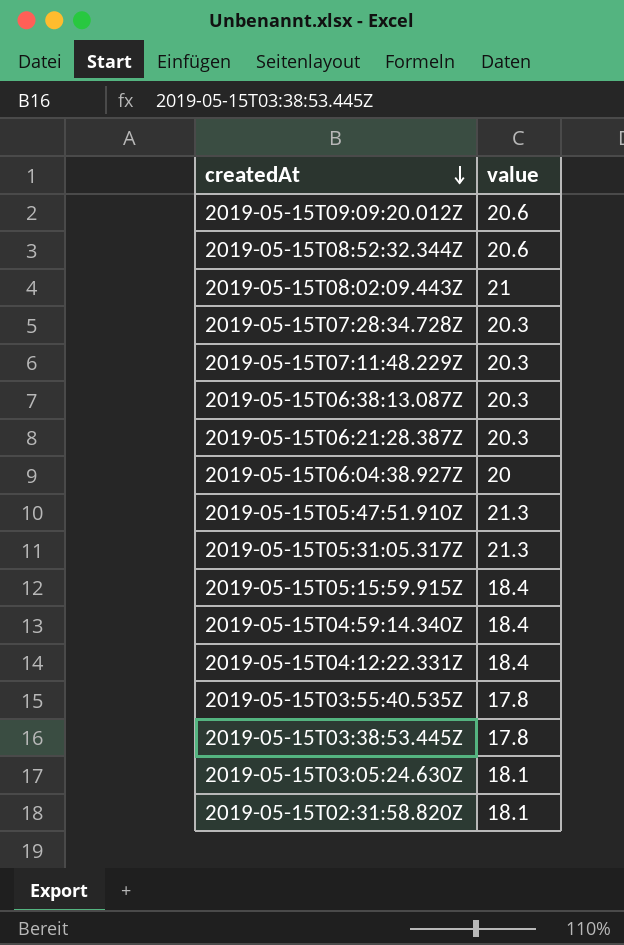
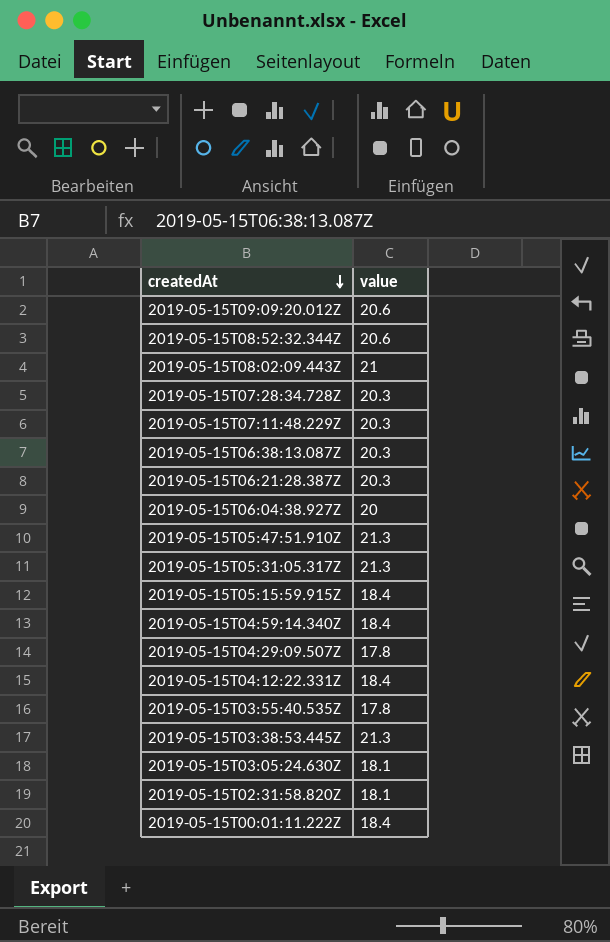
row 2019-05-15T04:29:09.507Z: none -> 17.8
2019-05-15T03:38:53.445Z | value: 17.8 -> 21.3
row 2019-05-15T00:01:11.222Z: none -> 18.4

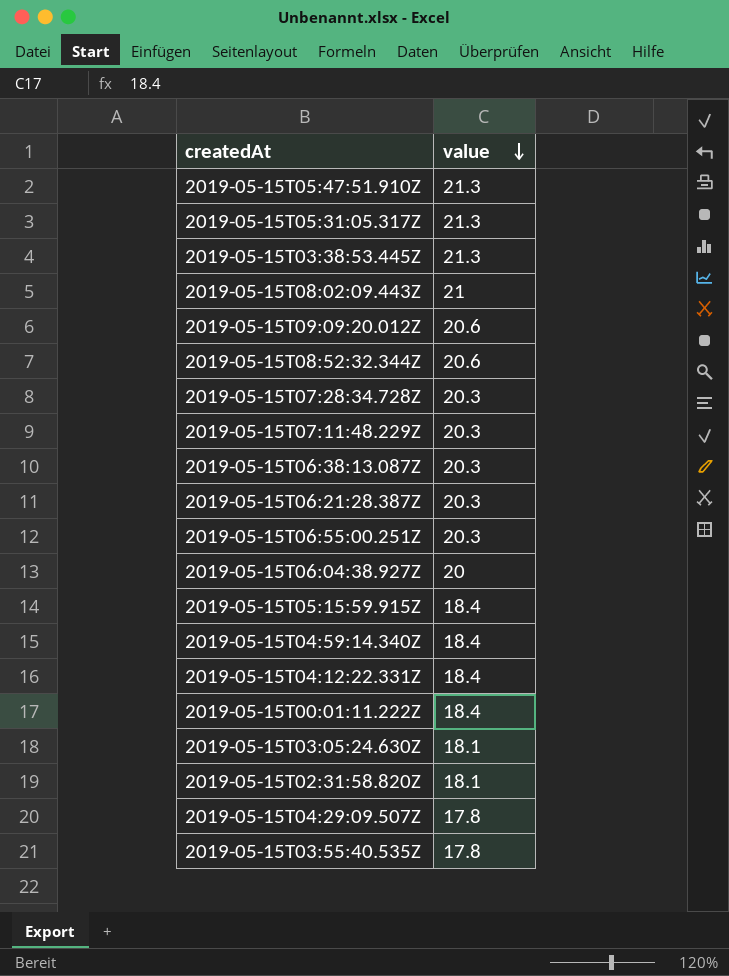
row order: createdAt descending -> value descending
row 2019-05-15T06:55:00.251Z: none -> 20.3

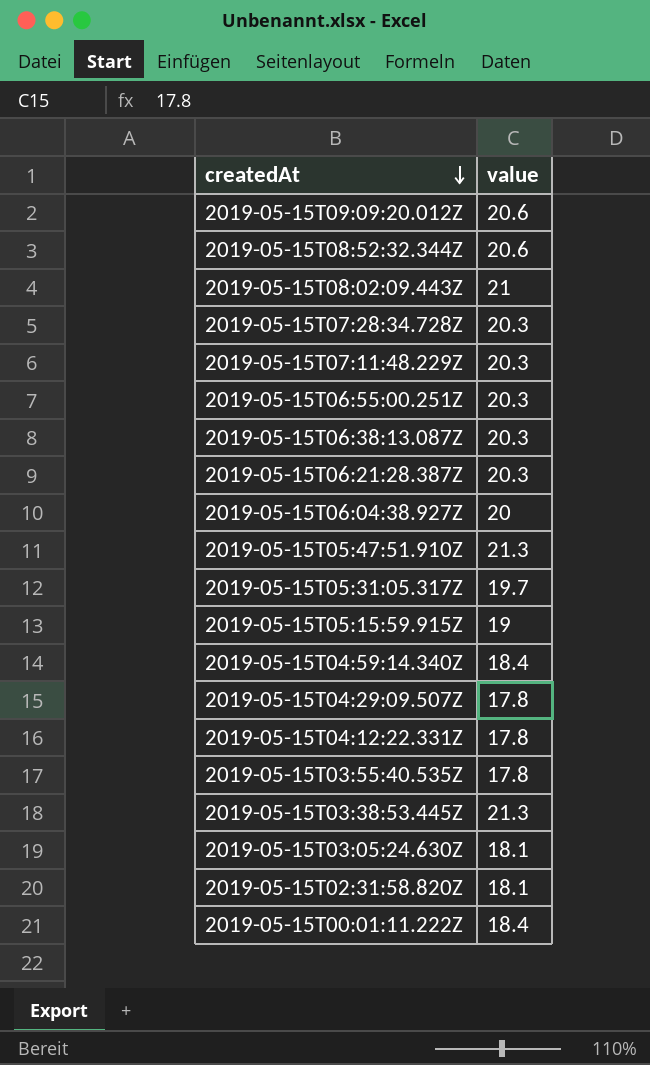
row order: value descending -> createdAt descending
2019-05-15T05:31:05.317Z | value: 21.3 -> 19.7
2019-05-15T05:15:59.915Z | value: 18.4 -> 19
2019-05-15T04:12:22.331Z | value: 18.4 -> 17.8

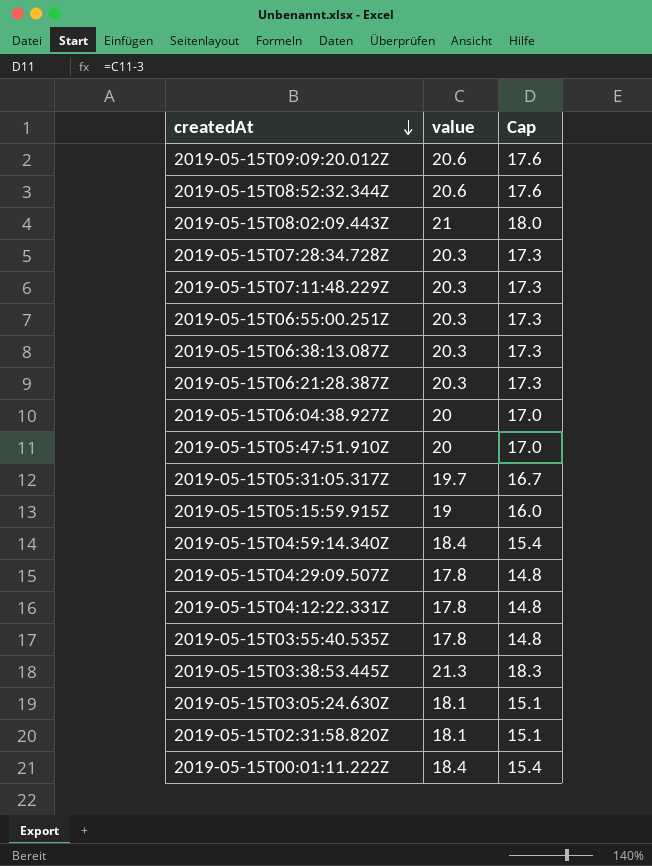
column Cap | formula: none -> [value] - 3
2019-05-15T05:47:51.910Z | value: 21.3 -> 20

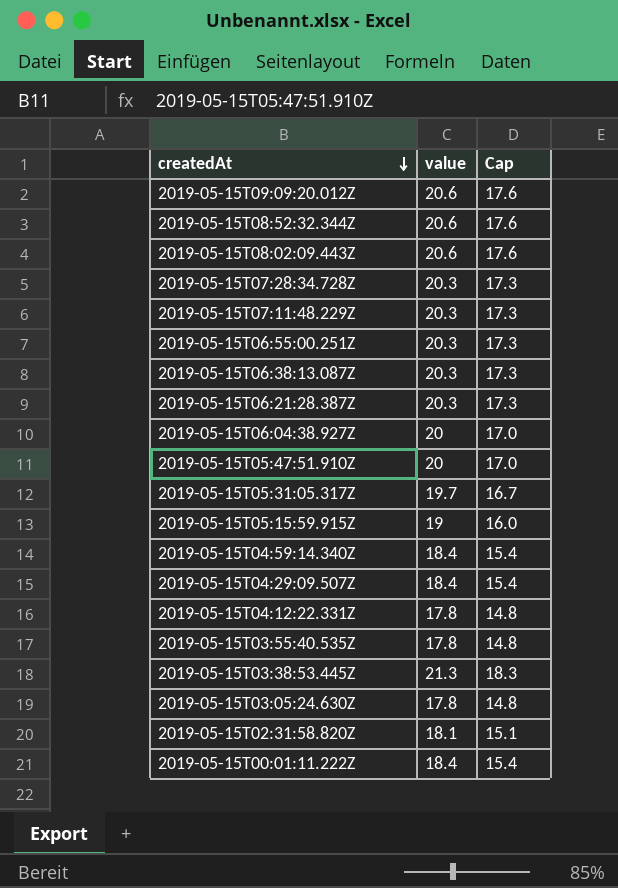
2019-05-15T08:02:09.443Z | value: 21 -> 20.6
2019-05-15T08:02:09.443Z | Cap: 18.0 -> 17.6
2019-05-15T04:29:09.507Z | value: 17.8 -> 18.4
2019-05-15T04:29:09.507Z | Cap: 14.8 -> 15.4
2019-05-15T03:05:24.630Z | value: 18.1 -> 17.8
2019-05-15T03:05:24.630Z | Cap: 15.1 -> 14.8

